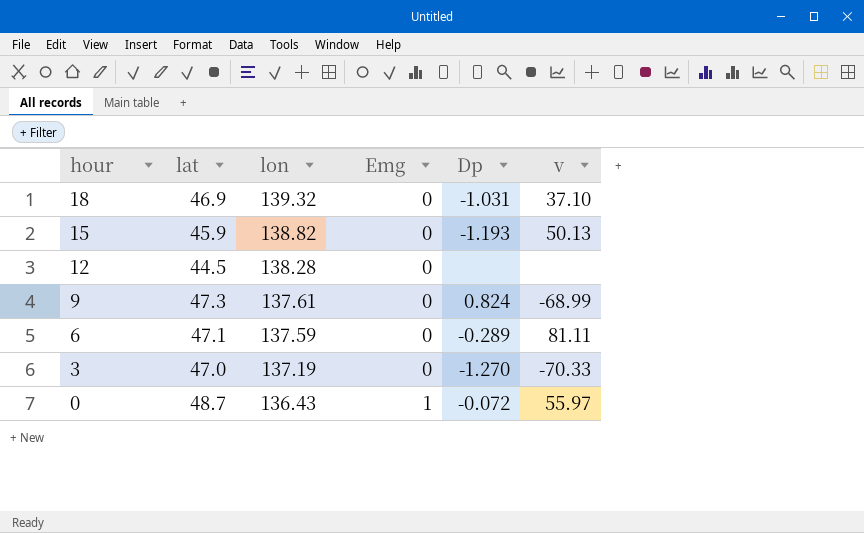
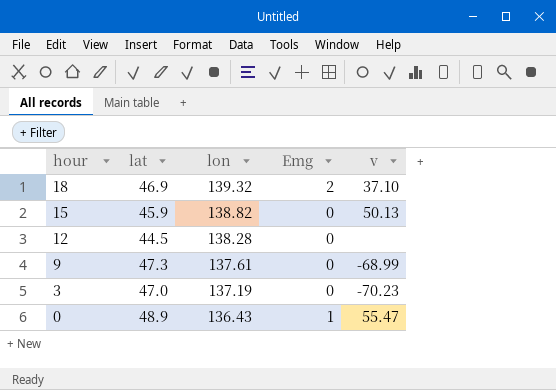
column Dp | position: 5 -> none
row 6: 47.1 | 137.59 | 0 | -0.289 | 81.11 -> none
18 | Emg: 0 -> 2
3 | v: -70.33 -> -70.23
0 | lat: 48.7 -> 48.9
0 | v: 55.97 -> 55.47

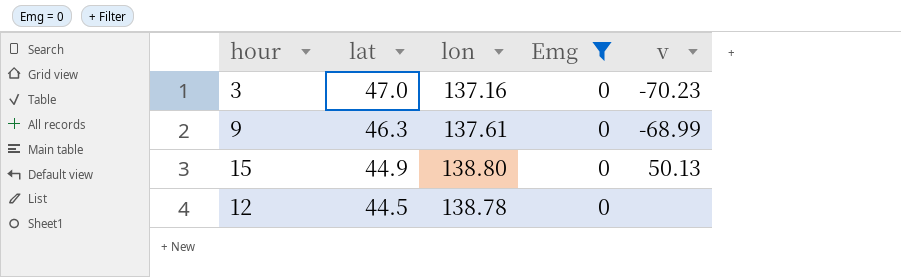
filter: none -> Emg = 0
row order: hour descending -> lat descending
3 | lon: 137.19 -> 137.16
9 | lat: 47.3 -> 46.3
15 | lat: 45.9 -> 44.9
15 | lon: 138.82 -> 138.80
12 | lon: 138.28 -> 138.78

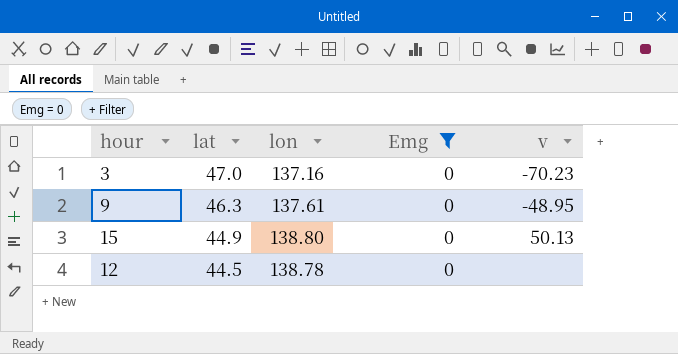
9 | v: -68.99 -> -48.95

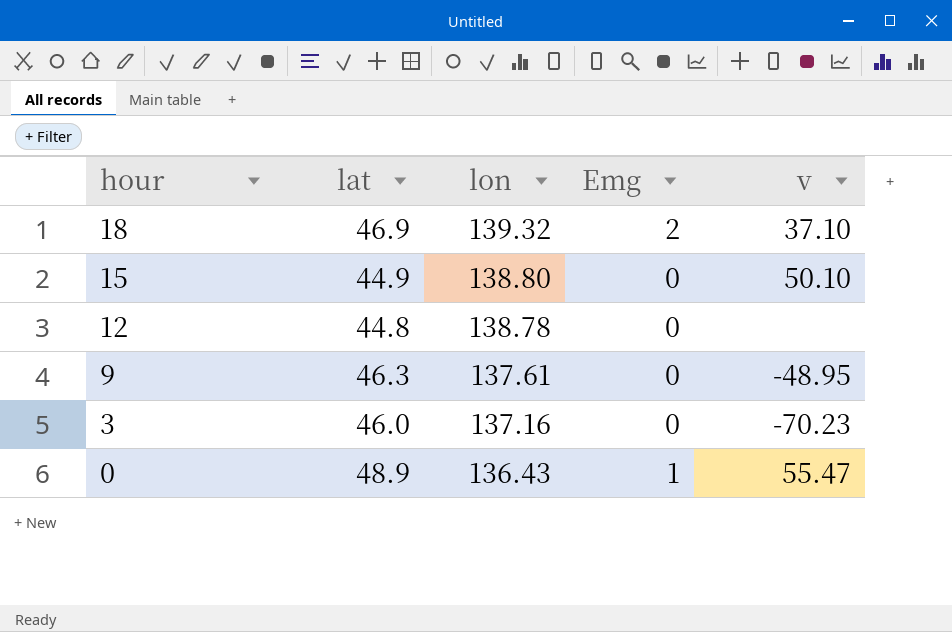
filter: Emg = 0 -> none
row order: lat descending -> hour descending
15 | v: 50.13 -> 50.10
12 | lat: 44.5 -> 44.8
3 | lat: 47.0 -> 46.0

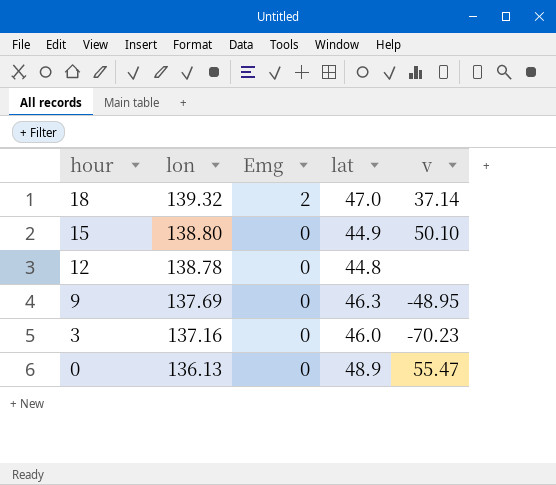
column lat | position: 2 -> 4
18 | lat: 46.9 -> 47.0
18 | v: 37.10 -> 37.14
9 | lon: 137.61 -> 137.69
0 | lon: 136.43 -> 136.13
0 | Emg: 1 -> 0

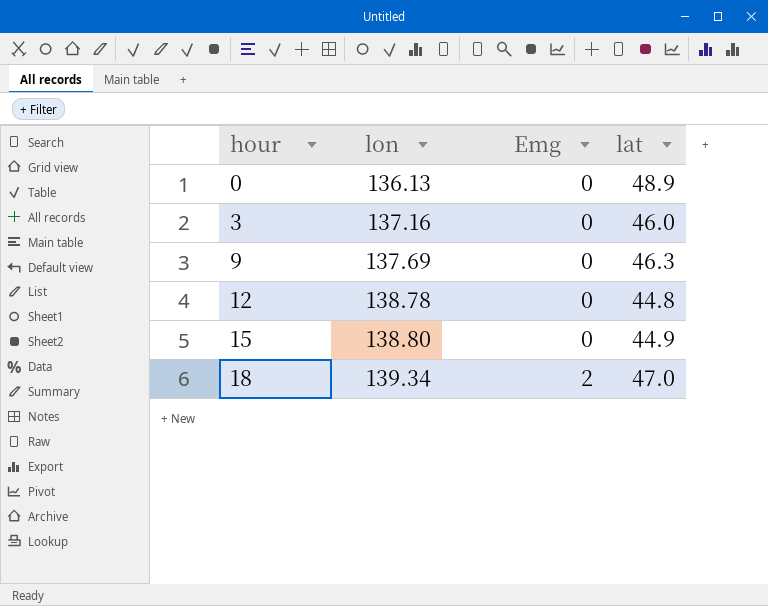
row order: hour descending -> hour ascending
column v | position: 5 -> none
18 | lon: 139.32 -> 139.34

